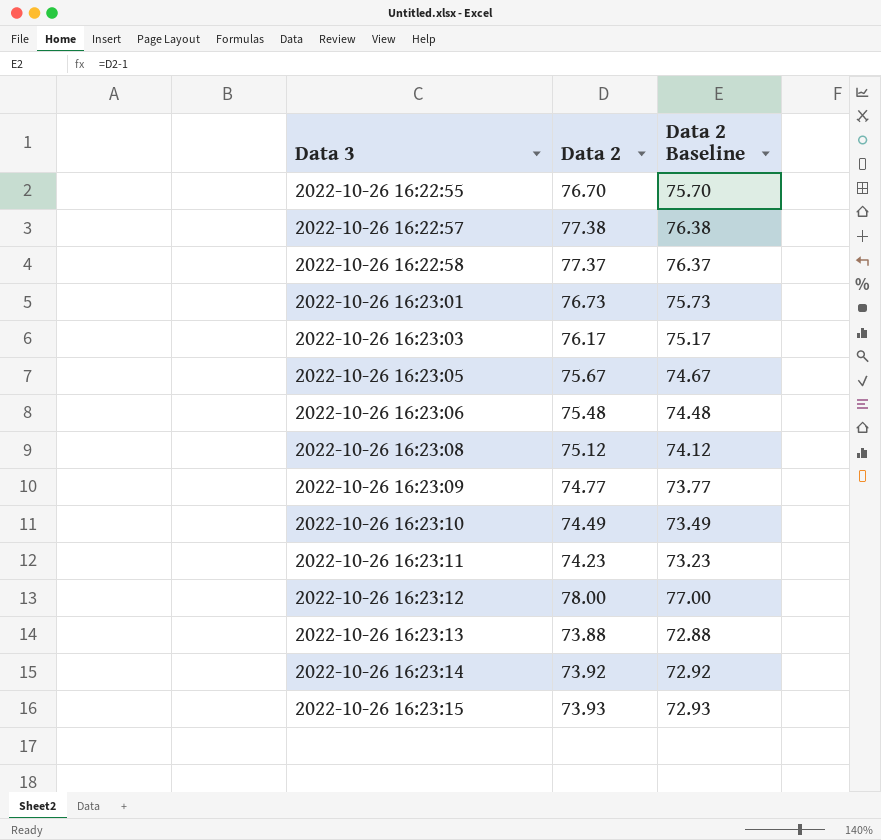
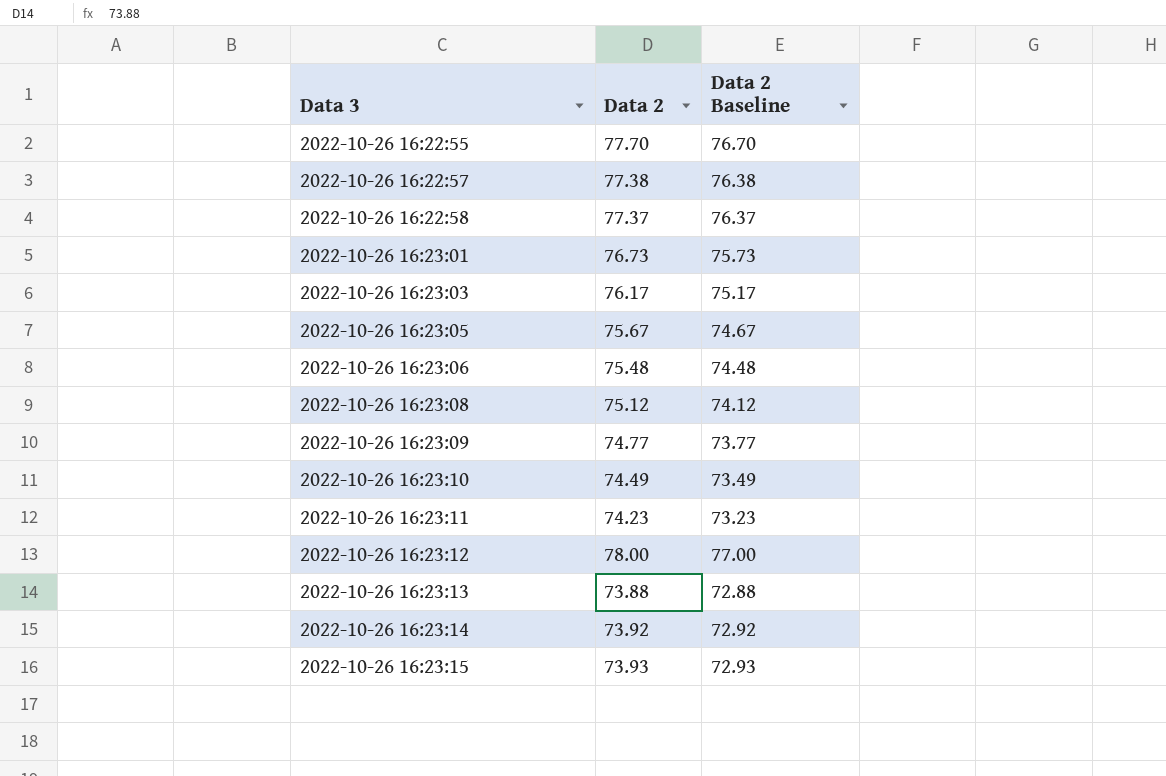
2022-10-26 16:22:55 | Data 2: 76.70 -> 77.70
2022-10-26 16:22:55 | Data 2 Baseline: 75.70 -> 76.70

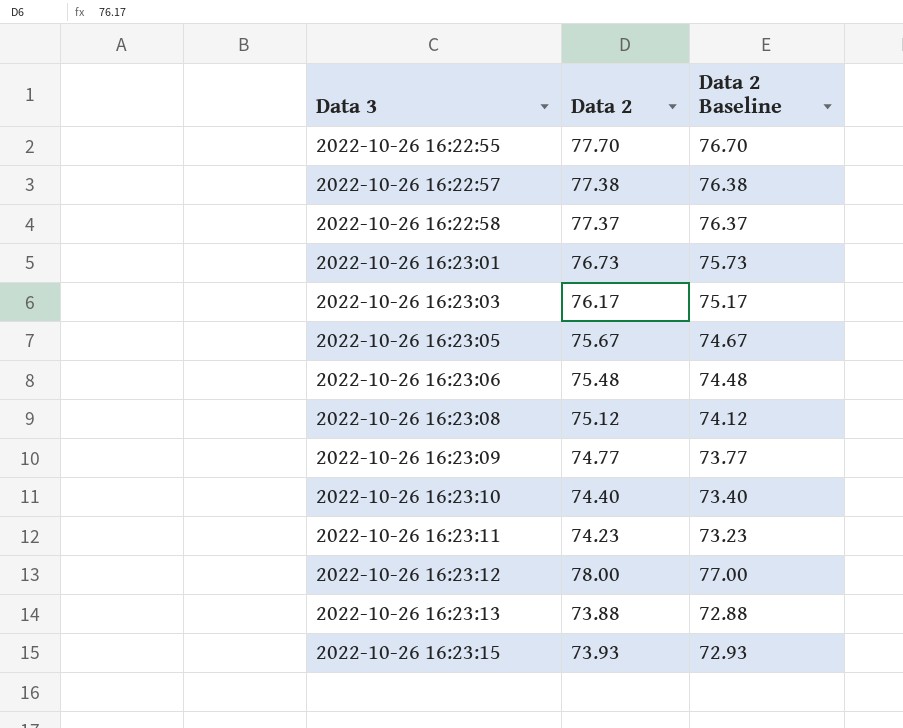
row 2022-10-26 16:23:14: 73.92 | 72.92 -> none
2022-10-26 16:23:10 | Data 2: 74.49 -> 74.40
2022-10-26 16:23:10 | Data 2 Baseline: 73.49 -> 73.40

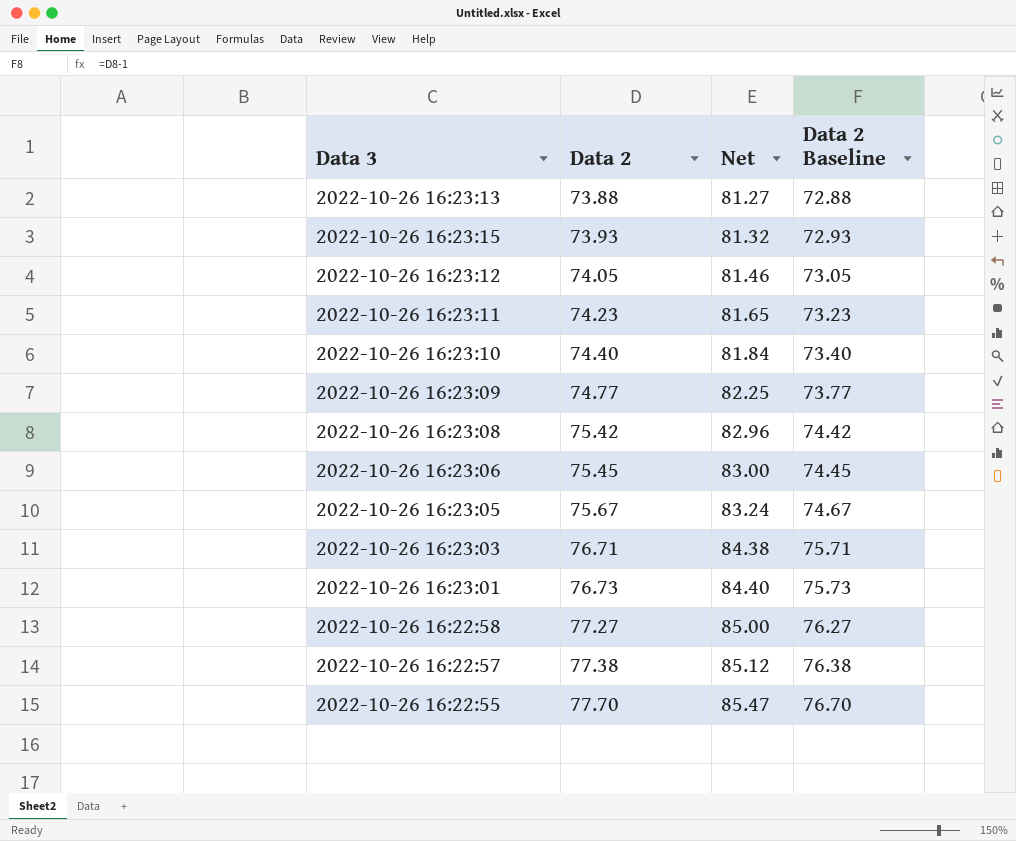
row order: Data 3 ascending -> Data 2 ascending
column Net | formula: none -> [Data 2] * 1.1
2022-10-26 16:23:12 | Data 2: 78.00 -> 74.05
2022-10-26 16:23:12 | Data 2 Baseline: 77.00 -> 73.05
2022-10-26 16:23:08 | Data 2: 75.12 -> 75.42
2022-10-26 16:23:08 | Data 2 Baseline: 74.12 -> 74.42
2022-10-26 16:23:06 | Data 2: 75.48 -> 75.45
2022-10-26 16:23:06 | Data 2 Baseline: 74.48 -> 74.45
2022-10-26 16:23:03 | Data 2: 76.17 -> 76.71
2022-10-26 16:23:03 | Data 2 Baseline: 75.17 -> 75.71
2022-10-26 16:22:58 | Data 2: 77.37 -> 77.27
2022-10-26 16:22:58 | Data 2 Baseline: 76.37 -> 76.27

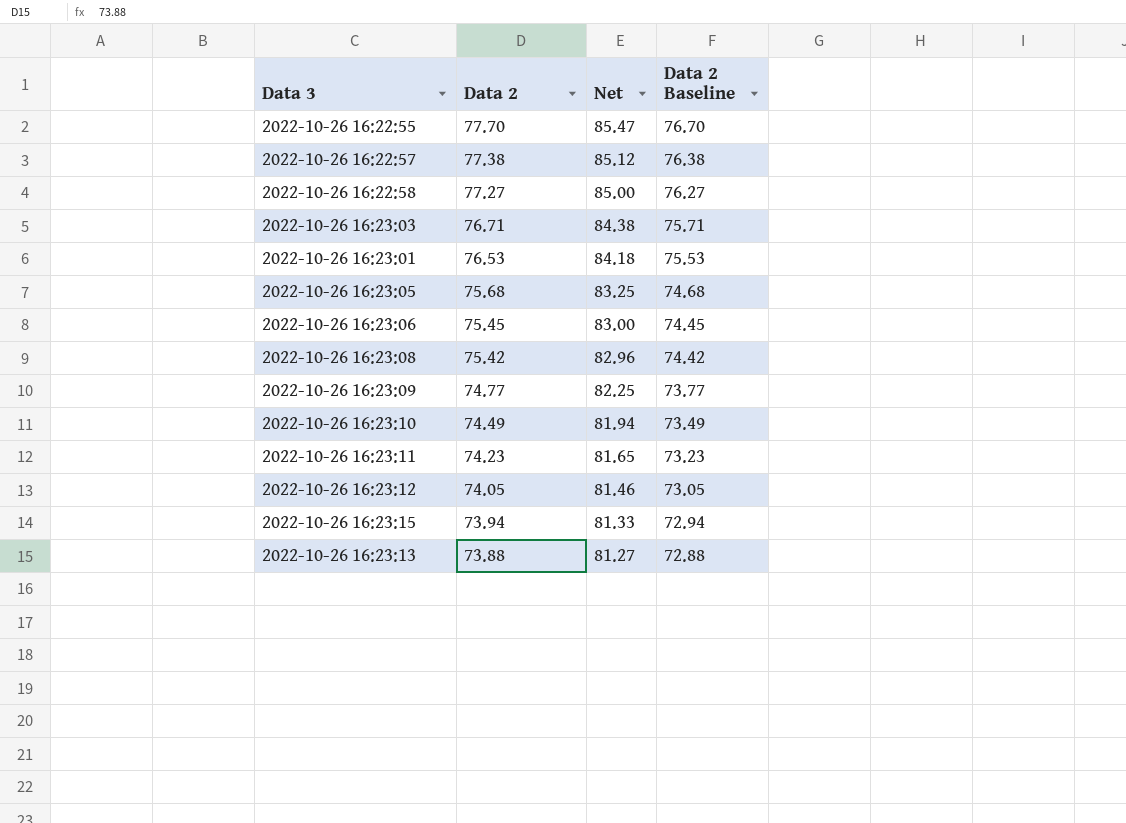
row order: Data 2 ascending -> Data 2 descending
2022-10-26 16:23:01 | Data 2: 76.73 -> 76.53
2022-10-26 16:23:01 | Net: 84.40 -> 84.18
2022-10-26 16:23:01 | Data 2 Baseline: 75.73 -> 75.53
2022-10-26 16:23:05 | Data 2: 75.67 -> 75.68
2022-10-26 16:23:05 | Net: 83.24 -> 83.25
2022-10-26 16:23:05 | Data 2 Baseline: 74.67 -> 74.68
2022-10-26 16:23:10 | Data 2: 74.40 -> 74.49
2022-10-26 16:23:10 | Net: 81.84 -> 81.94
2022-10-26 16:23:10 | Data 2 Baseline: 73.40 -> 73.49
2022-10-26 16:23:15 | Data 2: 73.93 -> 73.94
2022-10-26 16:23:15 | Net: 81.32 -> 81.33
2022-10-26 16:23:15 | Data 2 Baseline: 72.93 -> 72.94

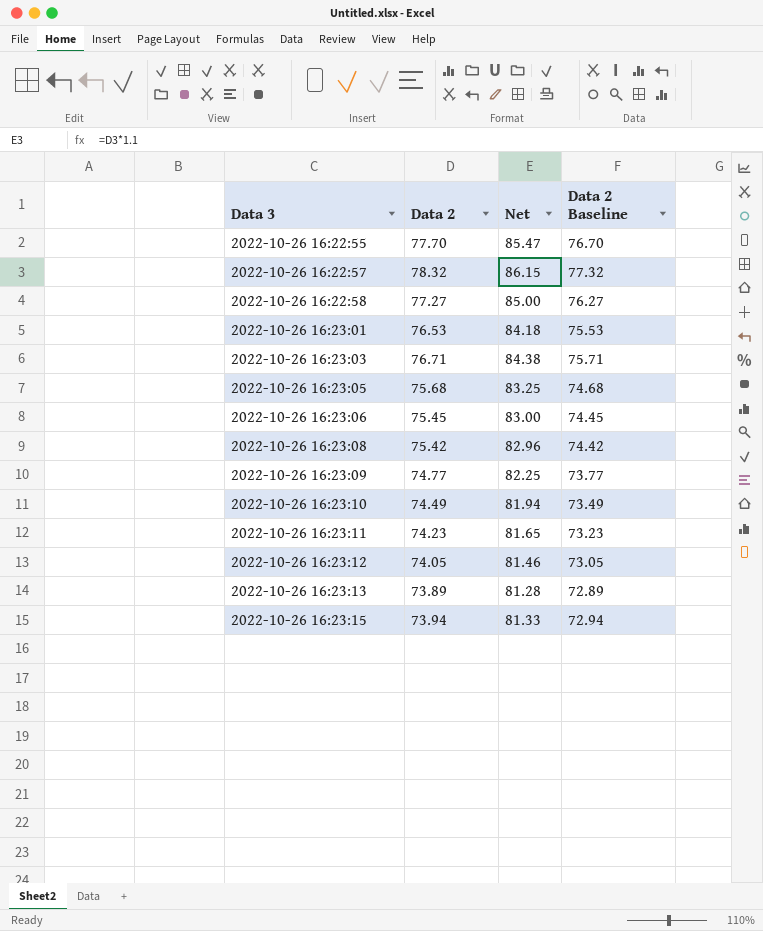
row order: Data 2 descending -> Data 3 ascending
2022-10-26 16:22:57 | Data 2: 77.38 -> 78.32
2022-10-26 16:22:57 | Net: 85.12 -> 86.15
2022-10-26 16:22:57 | Data 2 Baseline: 76.38 -> 77.32
2022-10-26 16:23:13 | Data 2: 73.88 -> 73.89
2022-10-26 16:23:13 | Net: 81.27 -> 81.28
2022-10-26 16:23:13 | Data 2 Baseline: 72.88 -> 72.89

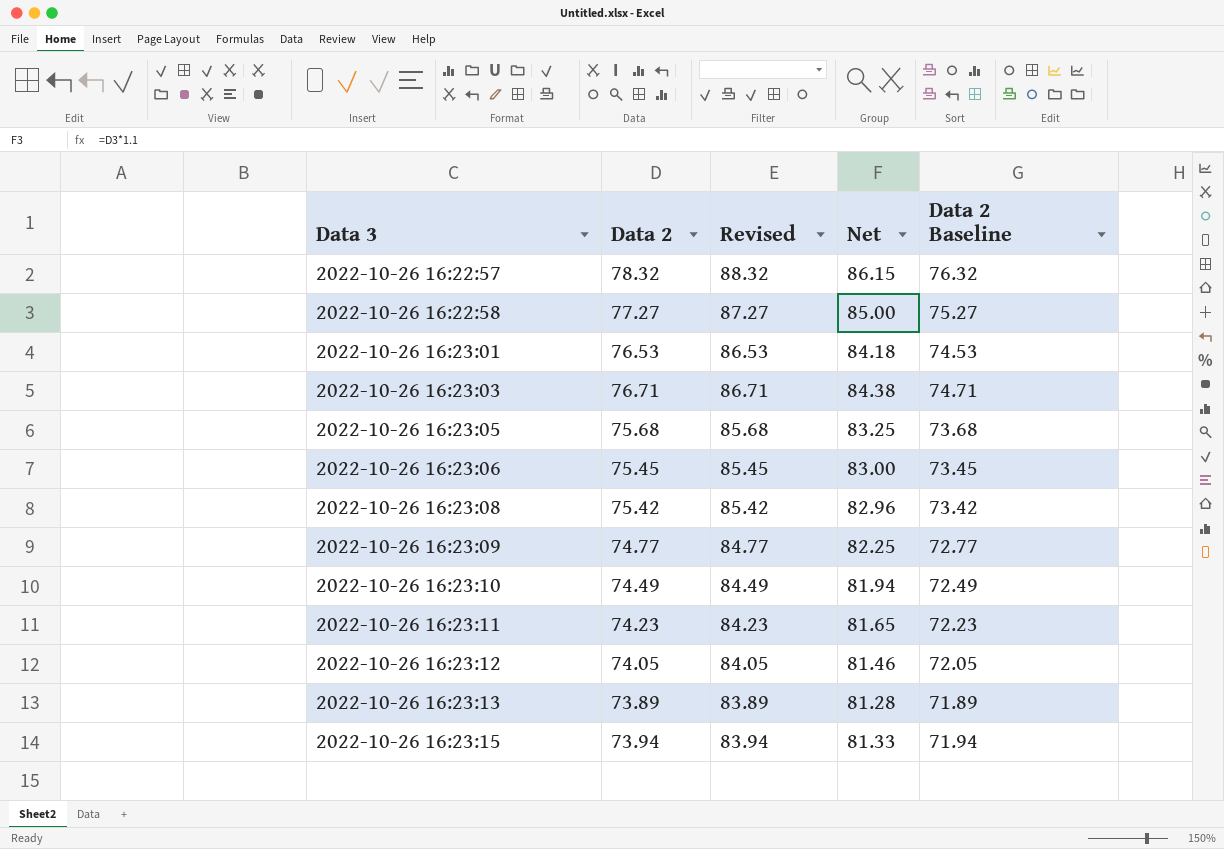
column Revised | formula: none -> [Data 2] + 10
column Data 2 Baseline | formula: [Data 2] - 1 -> [Data 2] - 2
row 2022-10-26 16:22:55: 77.70 | 85.47 | 76.70 -> none

